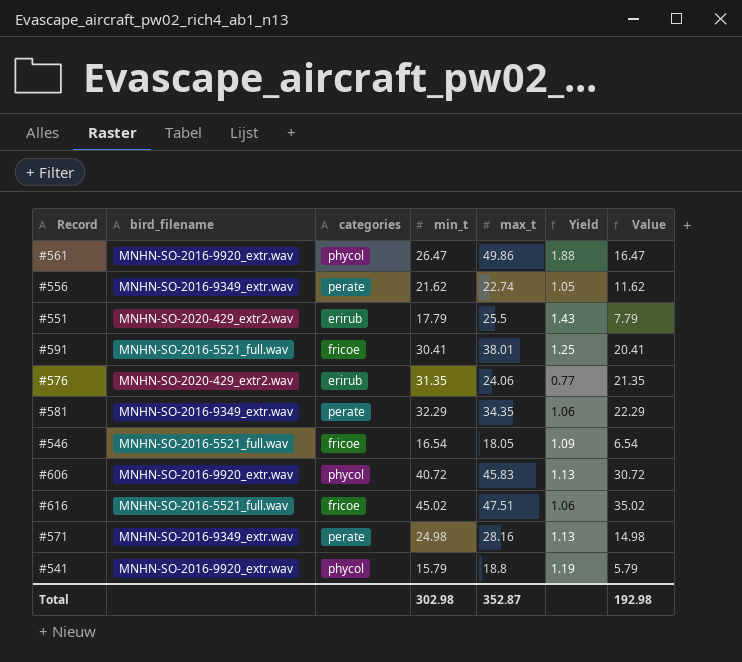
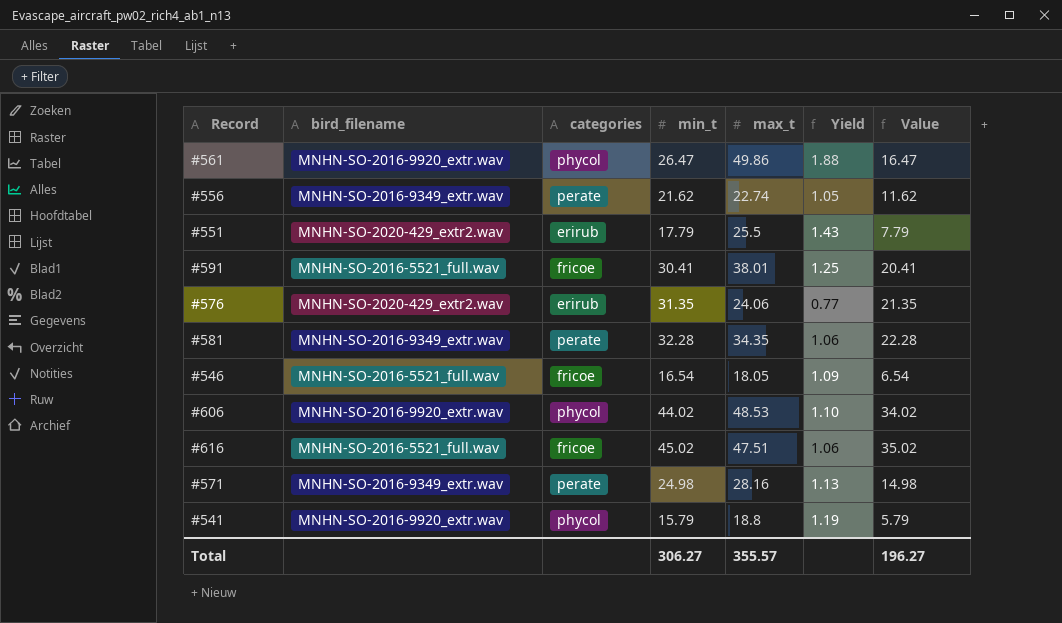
#581 | min_t: 32.29 -> 32.28
#581 | Value: 22.29 -> 22.28
#606 | min_t: 40.72 -> 44.02
#606 | max_t: 45.83 -> 48.53
#606 | Yield: 1.13 -> 1.10
#606 | Value: 30.72 -> 34.02
Total | min_t: 302.98 -> 306.27
Total | max_t: 352.87 -> 355.57
Total | Value: 192.98 -> 196.27

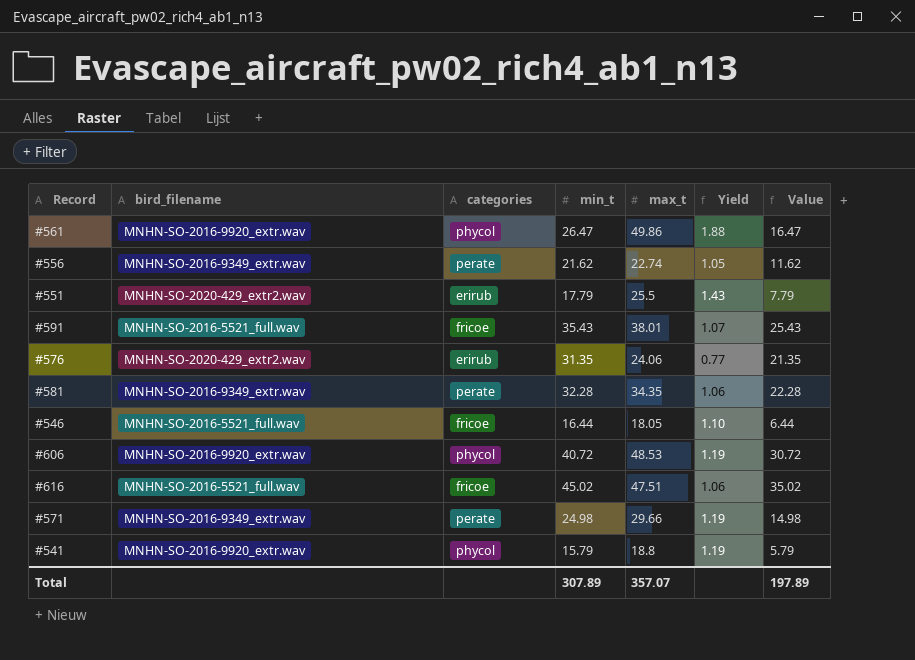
#591 | min_t: 30.41 -> 35.43
#591 | Yield: 1.25 -> 1.07
#591 | Value: 20.41 -> 25.43
#546 | min_t: 16.54 -> 16.44
#546 | Yield: 1.09 -> 1.10
#546 | Value: 6.54 -> 6.44
#606 | min_t: 44.02 -> 40.72
#606 | Yield: 1.10 -> 1.19
#606 | Value: 34.02 -> 30.72
#571 | max_t: 28.16 -> 29.66
#571 | Yield: 1.13 -> 1.19
Total | min_t: 306.27 -> 307.89
Total | max_t: 355.57 -> 357.07
Total | Value: 196.27 -> 197.89

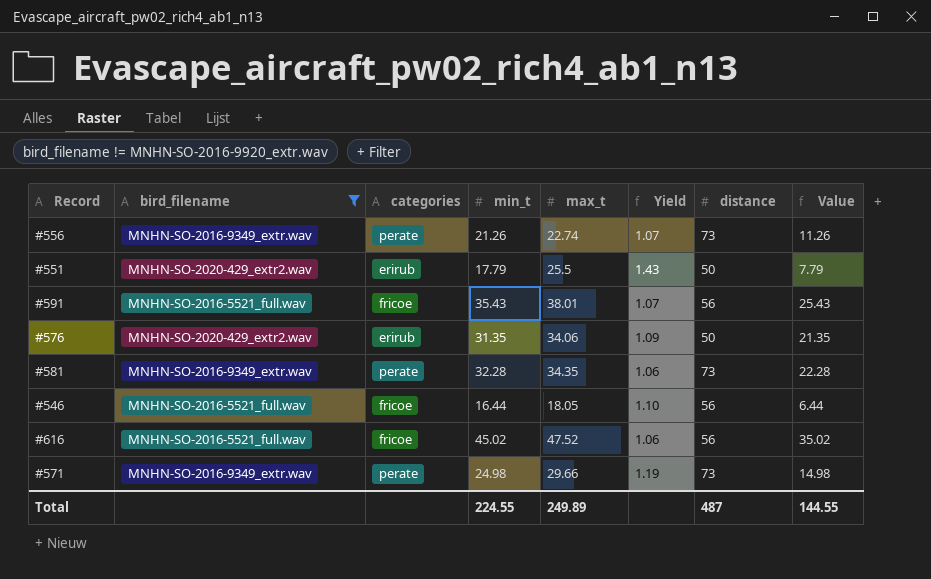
filter: none -> bird_filename != MNHN-SO-2016-9920_extr.wav
column distance | position: none -> 7
#556 | min_t: 21.62 -> 21.26
#556 | Yield: 1.05 -> 1.07
#556 | Value: 11.62 -> 11.26
#576 | max_t: 24.06 -> 34.06
#576 | Yield: 0.77 -> 1.09
#616 | max_t: 47.51 -> 47.52
Total | min_t: 307.89 -> 224.55
Total | max_t: 357.07 -> 249.89
Total | Value: 197.89 -> 144.55

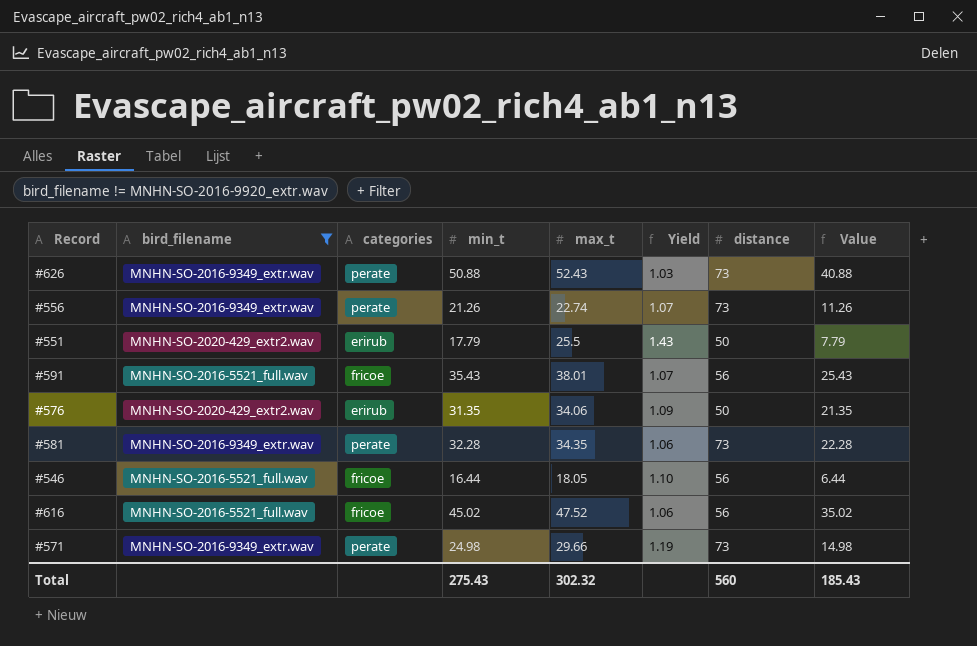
row #626: none -> MNHN-SO-2016-9349_extr.wav | perate | 50.88 | 52.43 | 1.03 | 73 | 40.88
Total | min_t: 224.55 -> 275.43
Total | max_t: 249.89 -> 302.32
Total | distance: 487 -> 560
Total | Value: 144.55 -> 185.43

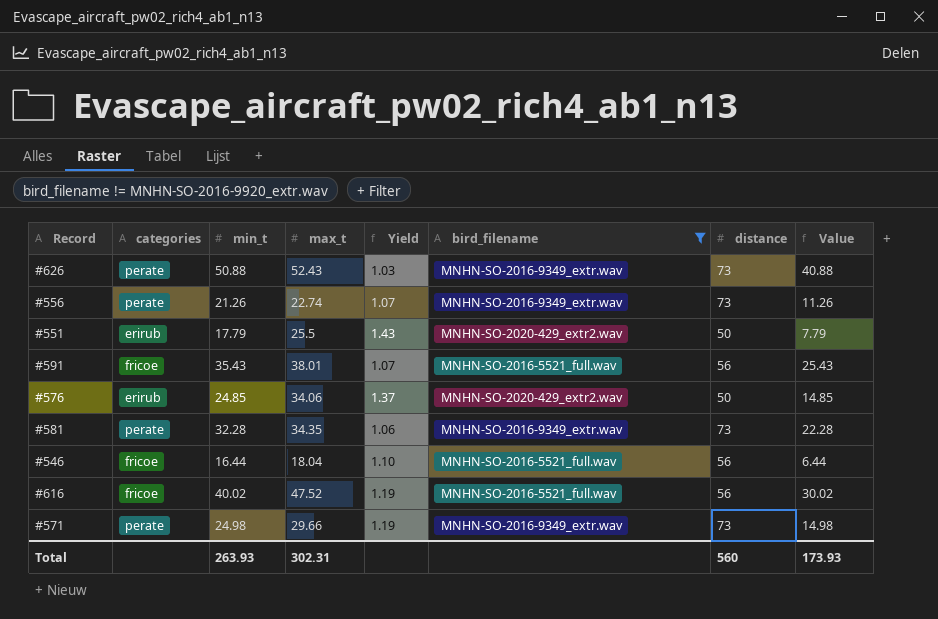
column bird_filename | position: 2 -> 6
#576 | min_t: 31.35 -> 24.85
#576 | Yield: 1.09 -> 1.37
#576 | Value: 21.35 -> 14.85
#546 | max_t: 18.05 -> 18.04
#616 | min_t: 45.02 -> 40.02
#616 | Yield: 1.06 -> 1.19
#616 | Value: 35.02 -> 30.02
Total | min_t: 275.43 -> 263.93
Total | max_t: 302.32 -> 302.31
Total | Value: 185.43 -> 173.93

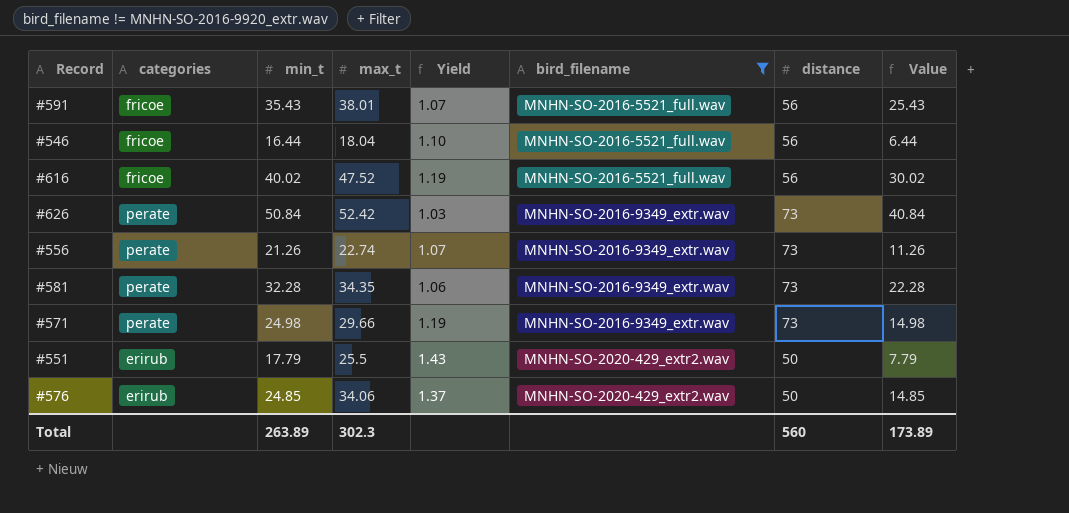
row order: none -> bird_filename ascending
#626 | min_t: 50.88 -> 50.84
#626 | max_t: 52.43 -> 52.42
#626 | Value: 40.88 -> 40.84
Total | min_t: 263.93 -> 263.89
Total | max_t: 302.31 -> 302.3
Total | Value: 173.93 -> 173.89

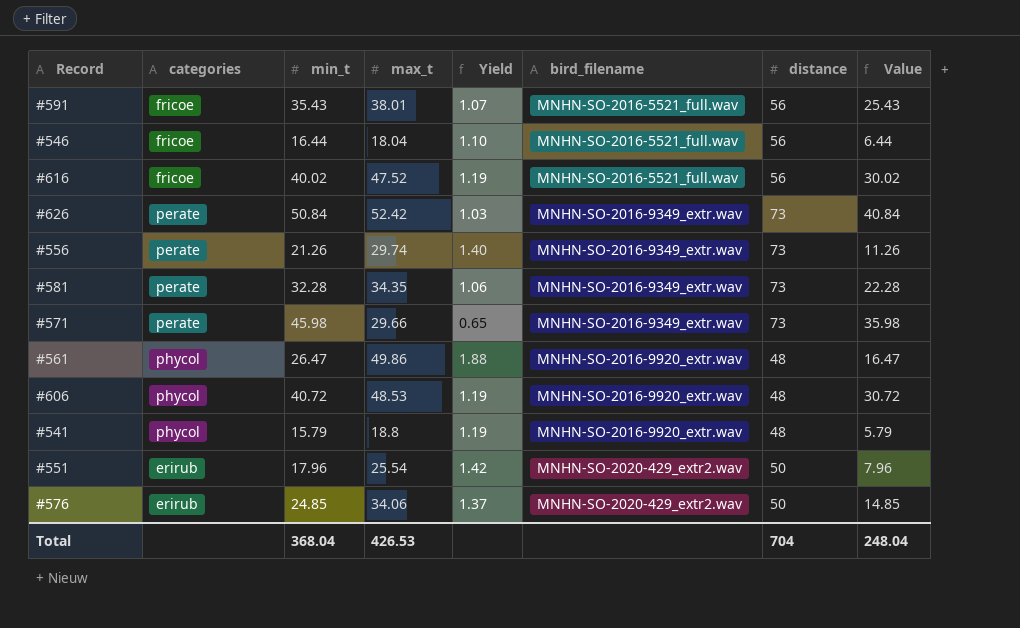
filter: bird_filename != MNHN-SO-2016-9920_extr.wav -> none
#556 | max_t: 22.74 -> 29.74
#556 | Yield: 1.07 -> 1.40
#571 | min_t: 24.98 -> 45.98
#571 | Yield: 1.19 -> 0.65
#571 | Value: 14.98 -> 35.98
#551 | min_t: 17.79 -> 17.96
#551 | max_t: 25.5 -> 25.54
#551 | Yield: 1.43 -> 1.42
#551 | Value: 7.79 -> 7.96
Total | min_t: 263.89 -> 368.04
Total | max_t: 302.3 -> 426.53
Total | distance: 560 -> 704
Total | Value: 173.89 -> 248.04

